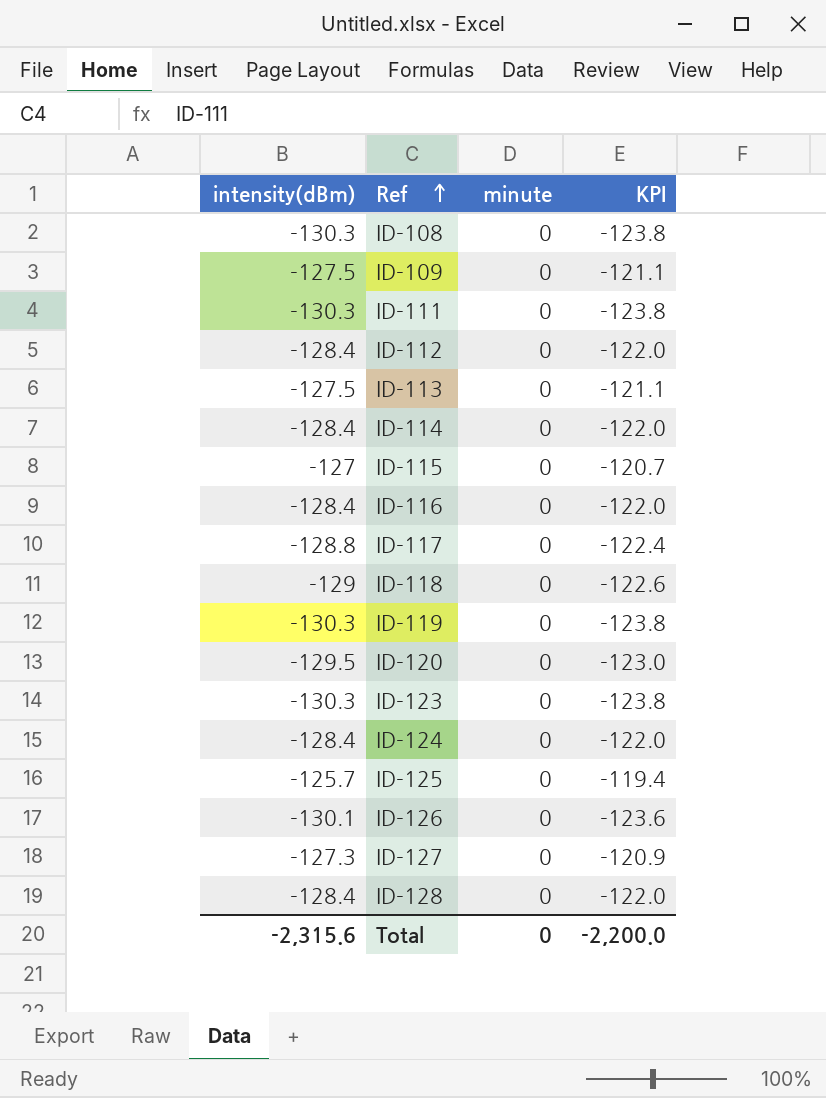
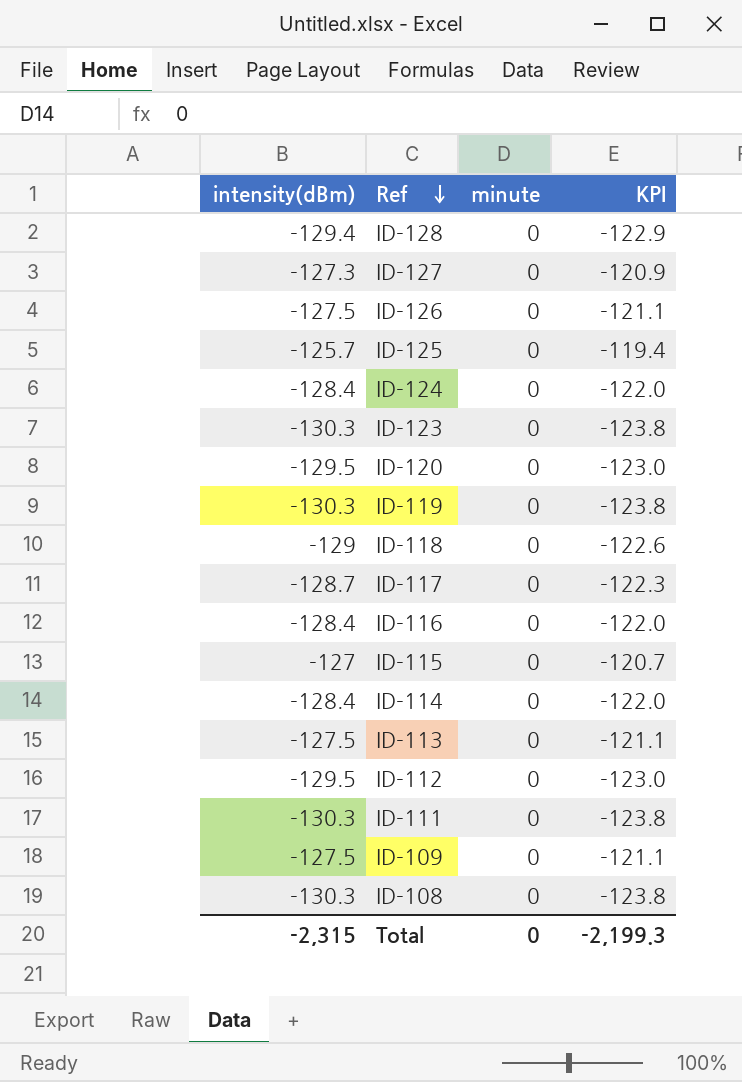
row order: Ref ascending -> Ref descending
ID-128 | intensity(dBm): -128.4 -> -129.4
ID-128 | KPI: -122.0 -> -122.9
ID-126 | intensity(dBm): -130.1 -> -127.5
ID-126 | KPI: -123.6 -> -121.1
ID-117 | intensity(dBm): -128.8 -> -128.7
ID-117 | KPI: -122.4 -> -122.3
ID-112 | intensity(dBm): -128.4 -> -129.5
ID-112 | KPI: -122.0 -> -123.0
Total | intensity(dBm): -2,315.6 -> -2,315
Total | KPI: -2,200.0 -> -2,199.3

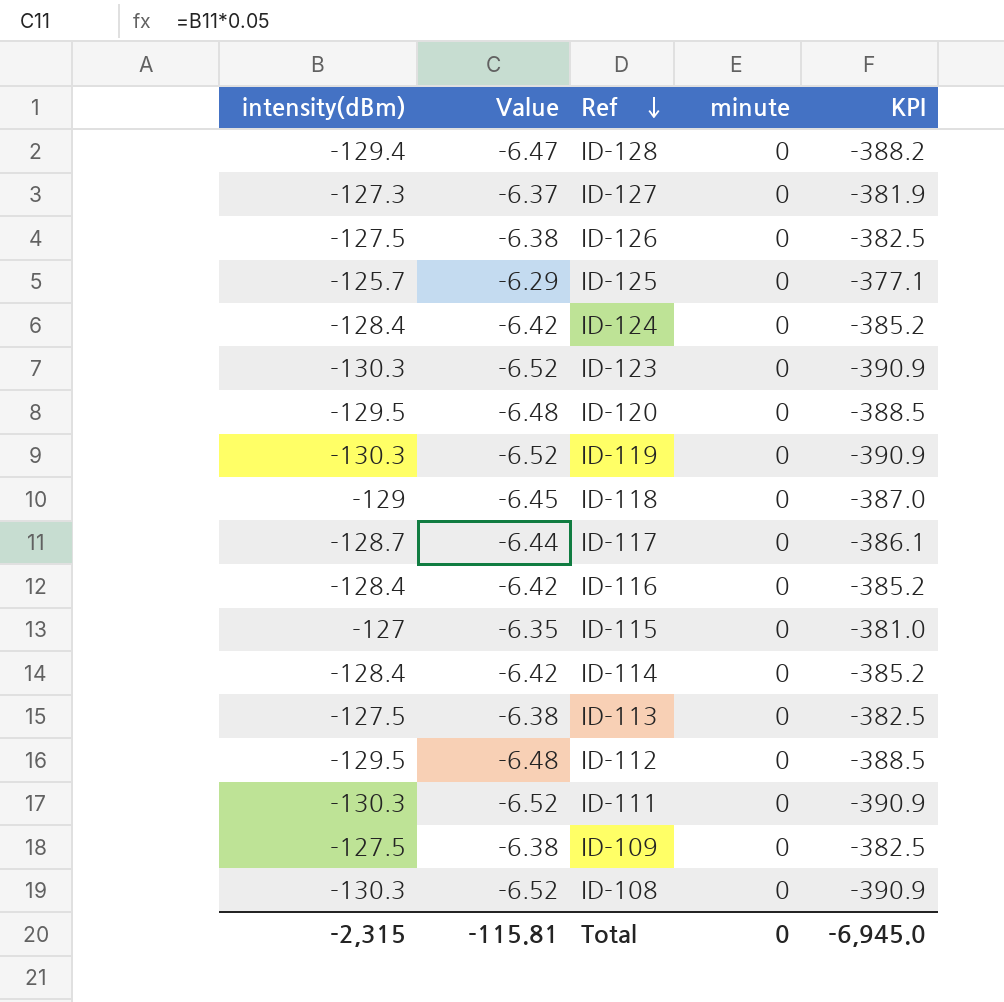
column Value | formula: none -> [intensity(dBm)] * 0.05
column KPI | formula: [intensity(dBm)] * 0.95 -> [intensity(dBm)] * 3
Total | KPI: -2,199.3 -> -6,945.0

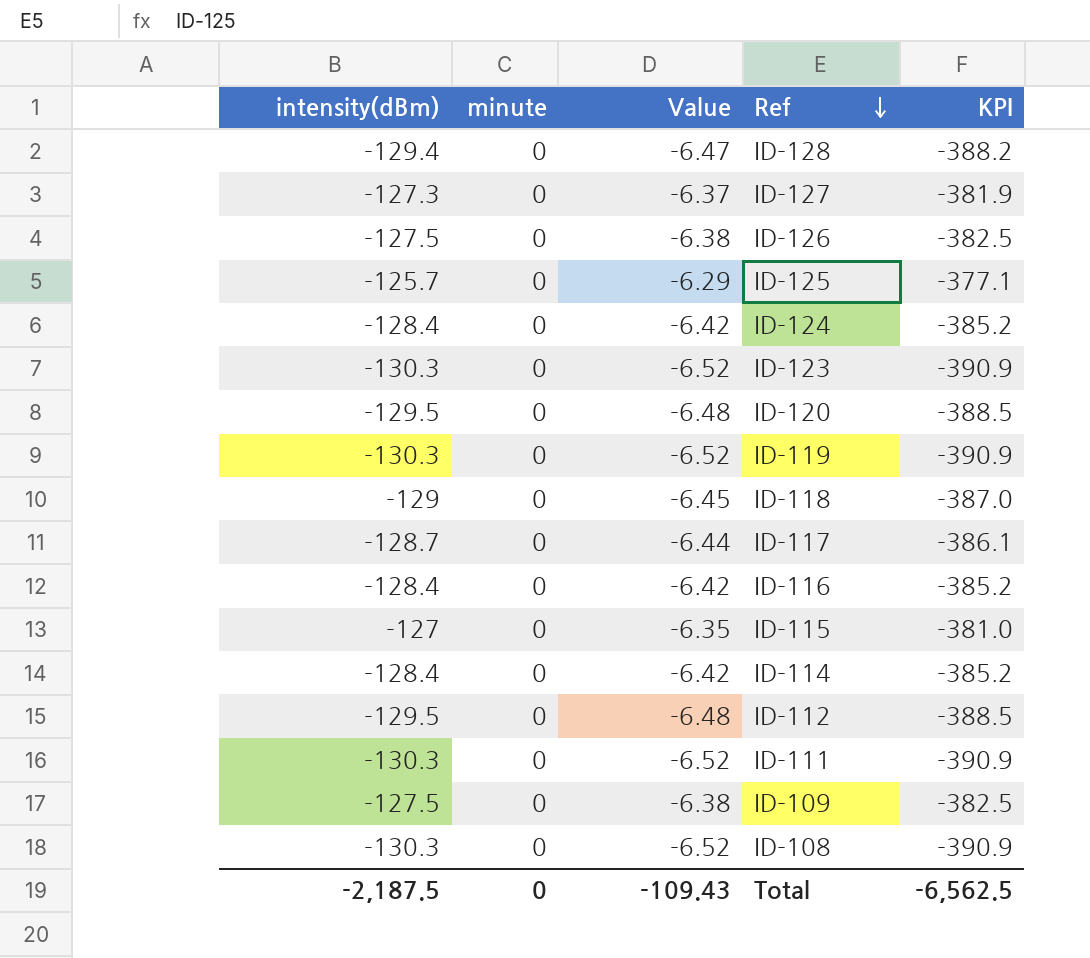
column minute | position: 4 -> 2
row ID-113: -127.5 | -6.38 | 0 | -382.5 -> none
Total | intensity(dBm): -2,315 -> -2,187.5
Total | Value: -115.81 -> -109.43
Total | KPI: -6,945.0 -> -6,562.5

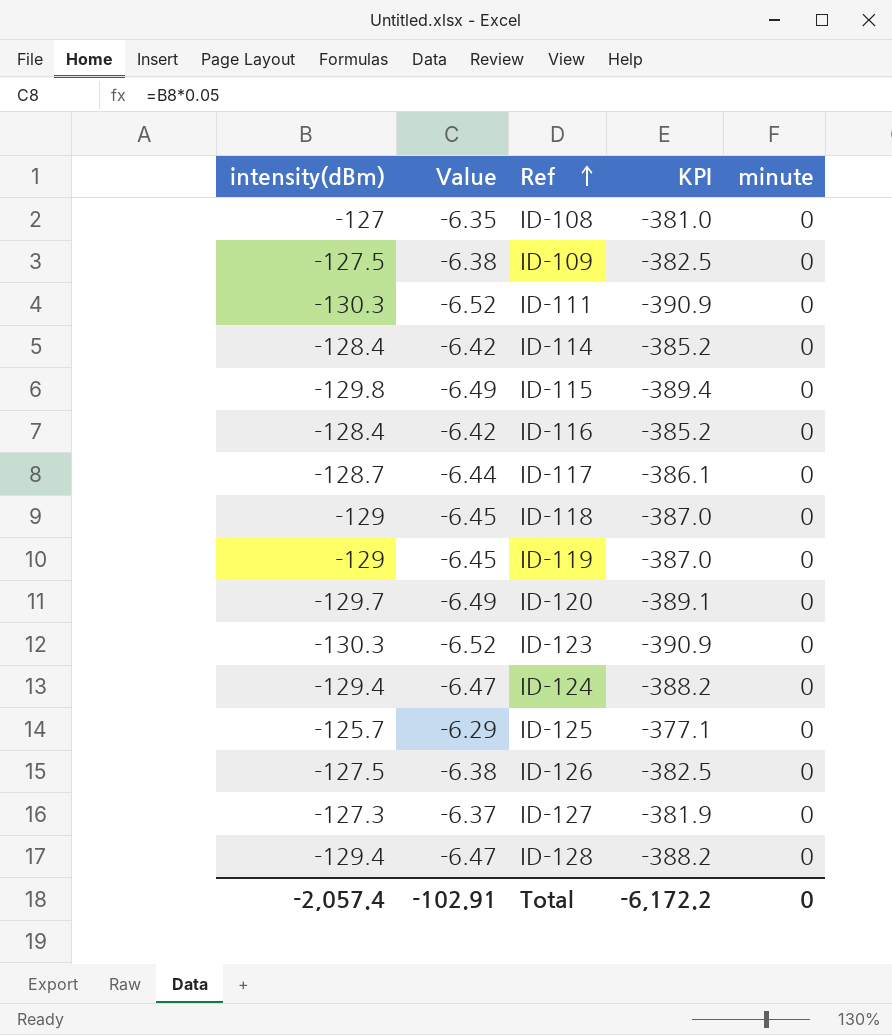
row order: Ref descending -> Ref ascending
column minute | position: 2 -> 5
row ID-112: -129.5 | 0 | -6.48 | -388.5 -> none
ID-108 | intensity(dBm): -130.3 -> -127
ID-108 | Value: -6.52 -> -6.35
ID-108 | KPI: -390.9 -> -381.0
ID-115 | intensity(dBm): -127 -> -129.8
ID-115 | Value: -6.35 -> -6.49
ID-115 | KPI: -381.0 -> -389.4
ID-119 | intensity(dBm): -130.3 -> -129
ID-119 | Value: -6.52 -> -6.45
ID-119 | KPI: -390.9 -> -387.0
ID-120 | intensity(dBm): -129.5 -> -129.7
ID-120 | Value: -6.48 -> -6.49
ID-120 | KPI: -388.5 -> -389.1
ID-124 | intensity(dBm): -128.4 -> -129.4
ID-124 | Value: -6.42 -> -6.47
ID-124 | KPI: -385.2 -> -388.2
Total | intensity(dBm): -2,187.5 -> -2,057.4
Total | Value: -109.43 -> -102.91
Total | KPI: -6,562.5 -> -6,172.2

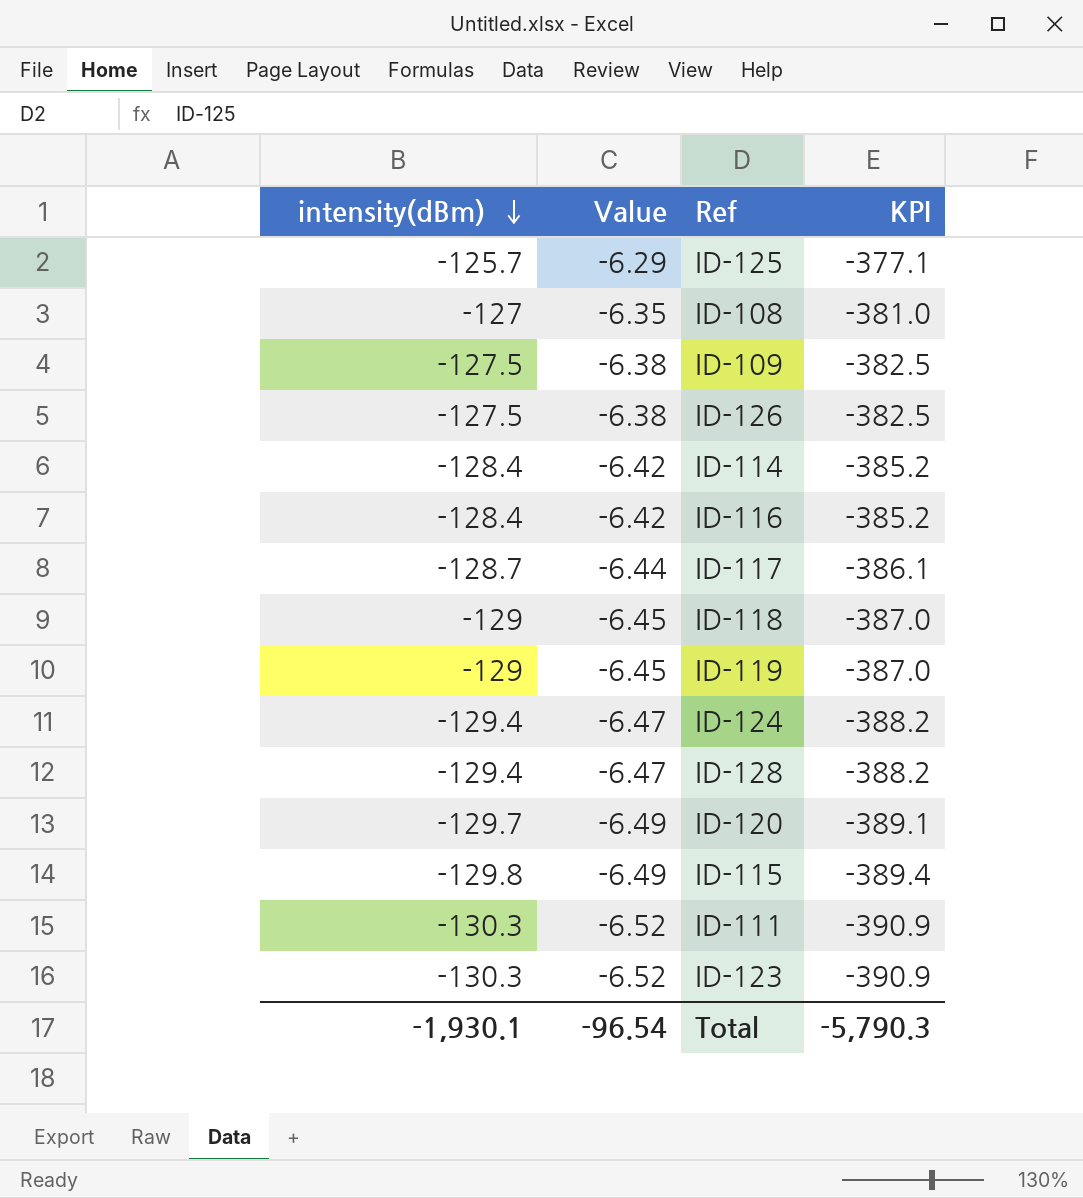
row order: Ref ascending -> intensity(dBm) descending
column minute | position: 5 -> none
row ID-127: -127.3 | -6.37 | -381.9 | 0 -> none
Total | intensity(dBm): -2,057.4 -> -1,930.1
Total | Value: -102.91 -> -96.54
Total | KPI: -6,172.2 -> -5,790.3

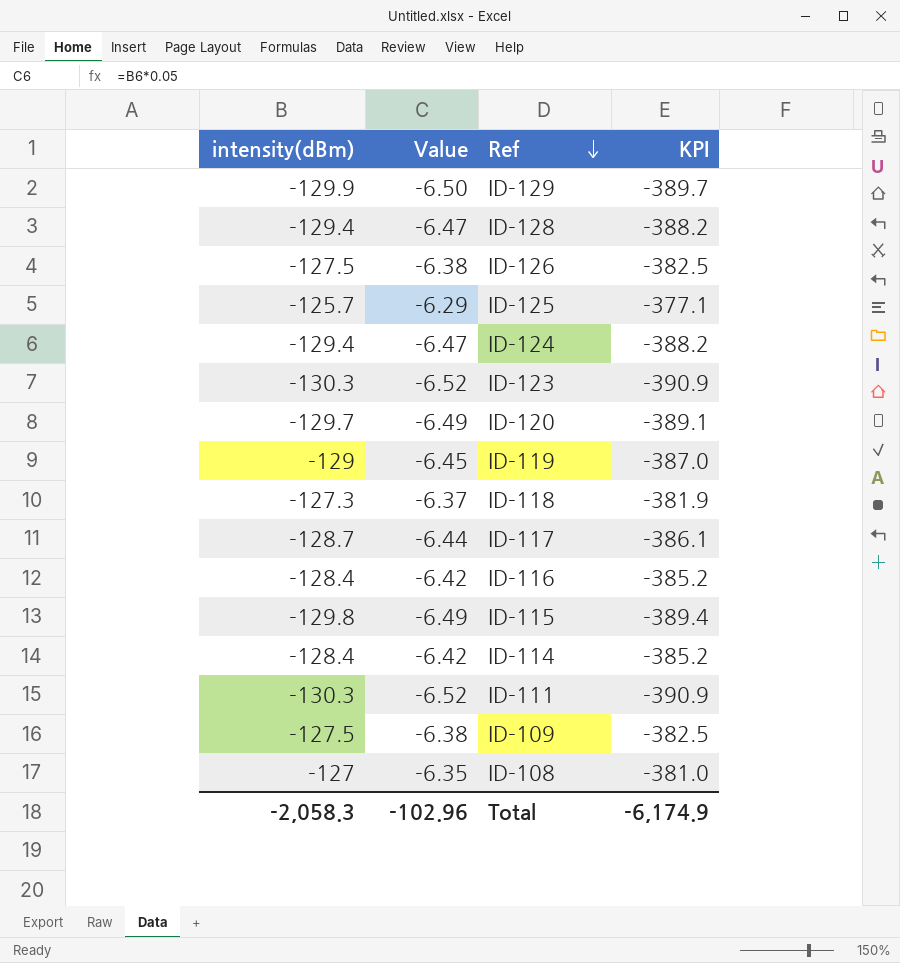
row order: intensity(dBm) descending -> Ref descending
row ID-129: none -> -129.9 | -6.50 | -389.7
ID-118 | intensity(dBm): -129 -> -127.3
ID-118 | Value: -6.45 -> -6.37
ID-118 | KPI: -387.0 -> -381.9
Total | intensity(dBm): -1,930.1 -> -2,058.3
Total | Value: -96.54 -> -102.96
Total | KPI: -5,790.3 -> -6,174.9

